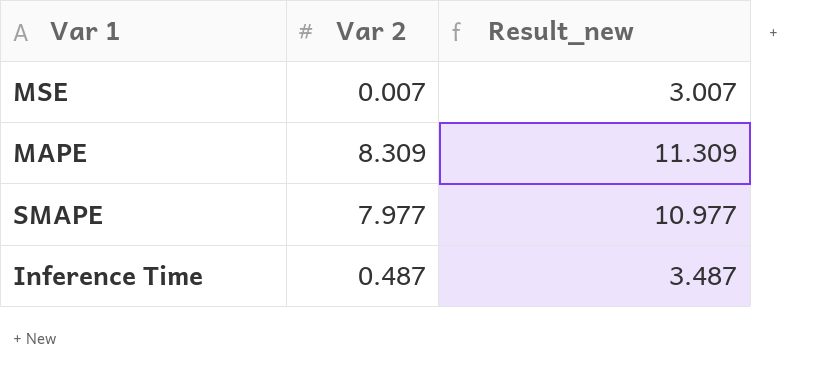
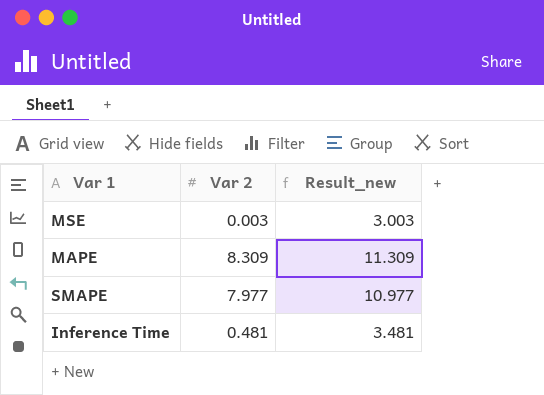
MSE | Var 2: 0.007 -> 0.003
MSE | Result_new: 3.007 -> 3.003
Inference Time | Var 2: 0.487 -> 0.481
Inference Time | Result_new: 3.487 -> 3.481

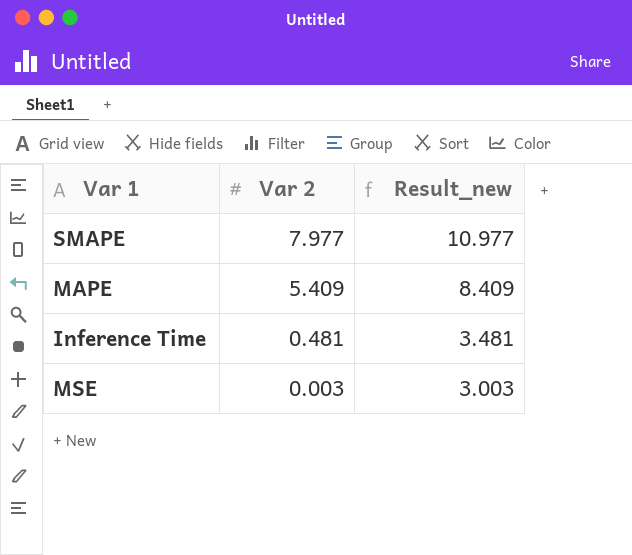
row order: none -> Var 2 descending
MAPE | Var 2: 8.309 -> 5.409
MAPE | Result_new: 11.309 -> 8.409

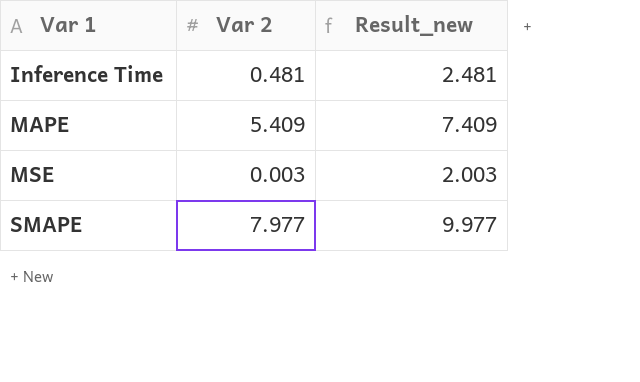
row order: Var 2 descending -> Var 1 ascending
column Result_new | formula: [Var 2] + 3 -> [Var 2] + 2

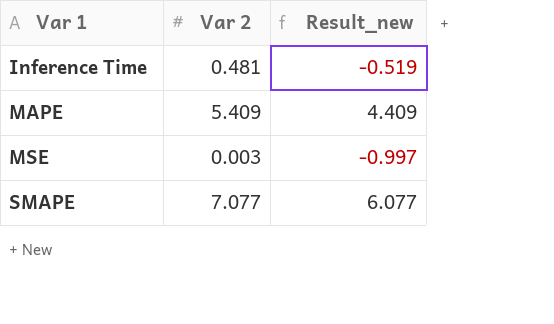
column Result_new | formula: [Var 2] + 2 -> [Var 2] - 1
SMAPE | Var 2: 7.977 -> 7.077

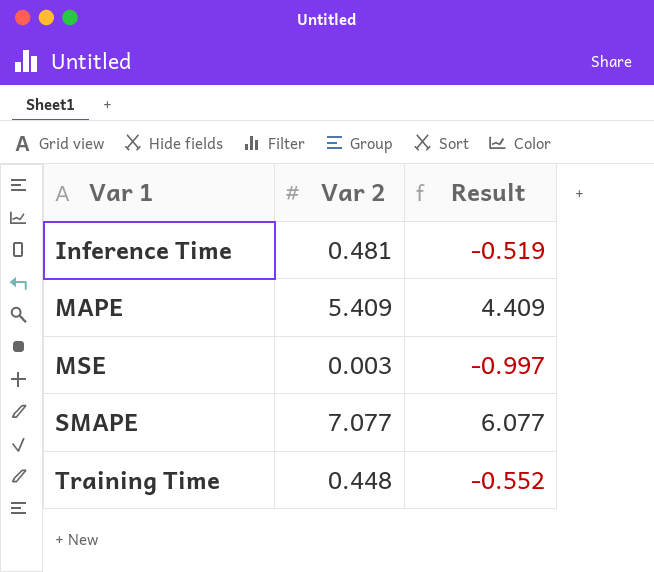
column name: Result_new -> Result
row Training Time: none -> 0.448 | -0.552

